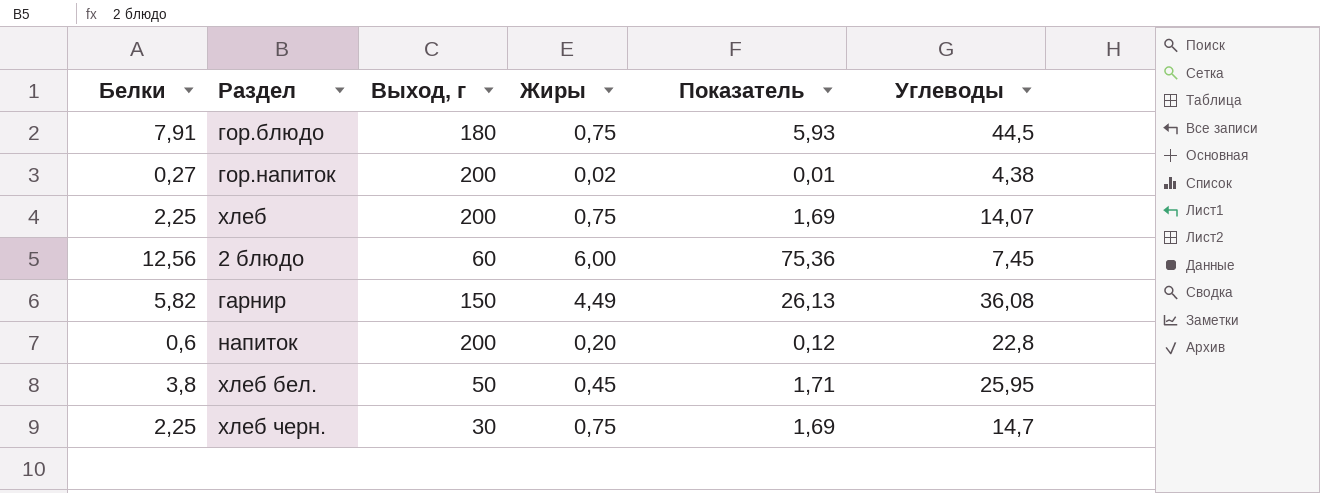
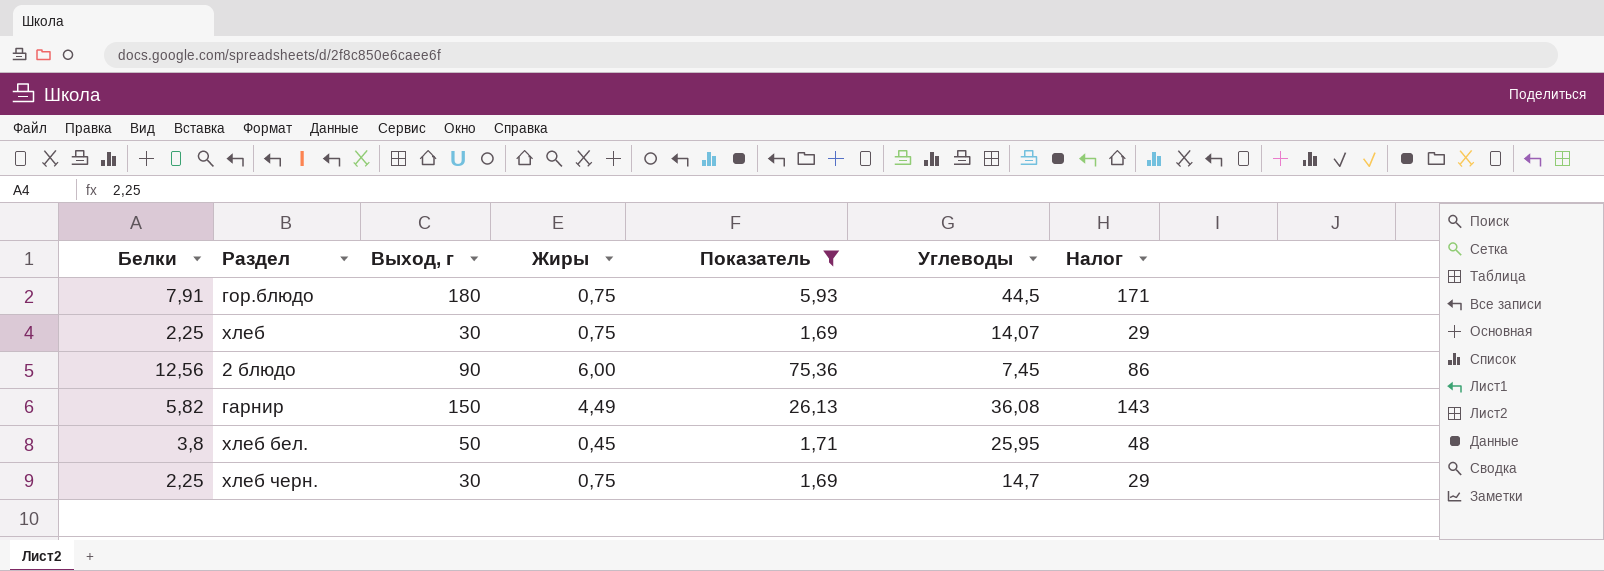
filter: none -> Показатель >= 1,69
column Налог | formula: none -> [Выход, г] * 0,95
хлеб | Выход, г: 200 -> 30
2 блюдо | Выход, г: 60 -> 90

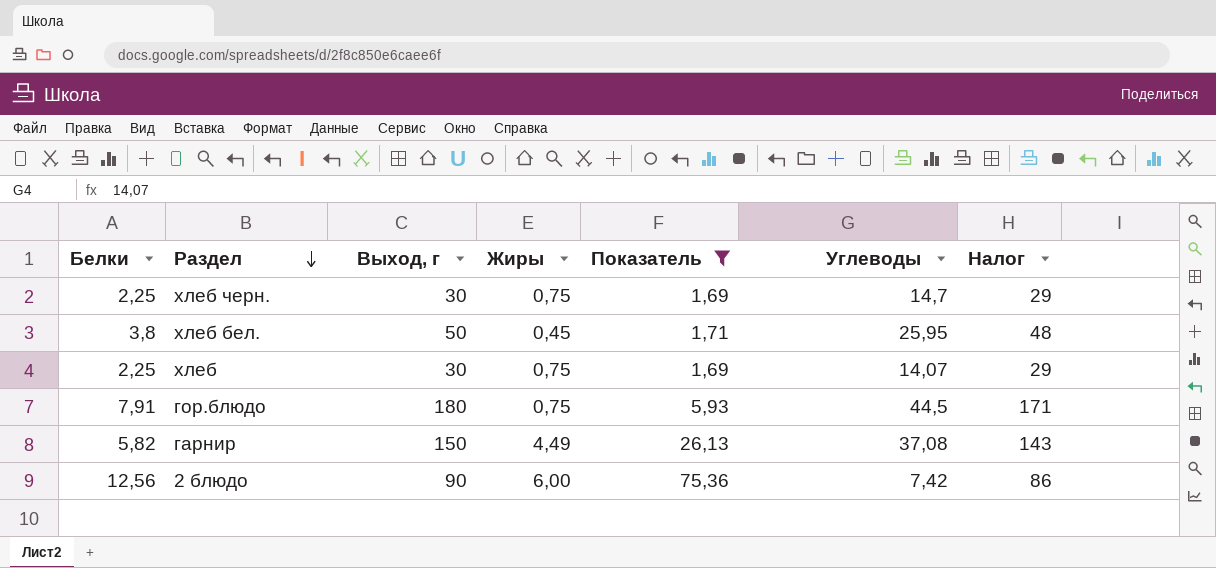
row order: none -> Раздел descending
гарнир | Углеводы: 36,08 -> 37,08
2 блюдо | Углеводы: 7,45 -> 7,42

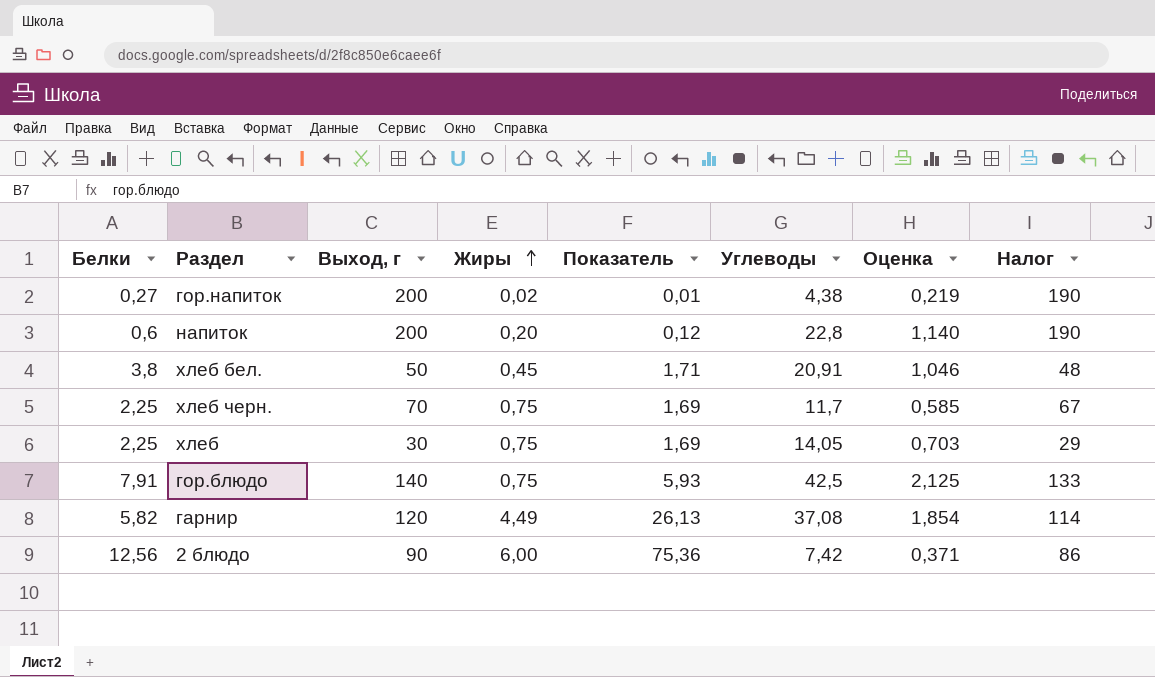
filter: Показатель >= 1,69 -> none
row order: Раздел descending -> Жиры ascending
column Оценка | formula: none -> [Углеводы] * 0,05
хлеб бел. | Углеводы: 25,95 -> 20,91
хлеб черн. | Выход, г: 30 -> 70
хлеб черн. | Углеводы: 14,7 -> 11,7
хлеб черн. | Налог: 29 -> 67
хлеб | Углеводы: 14,07 -> 14,05
гор.блюдо | Выход, г: 180 -> 140
гор.блюдо | Углеводы: 44,5 -> 42,5
гор.блюдо | Налог: 171 -> 133
гарнир | Выход, г: 150 -> 120
гарнир | Налог: 143 -> 114

